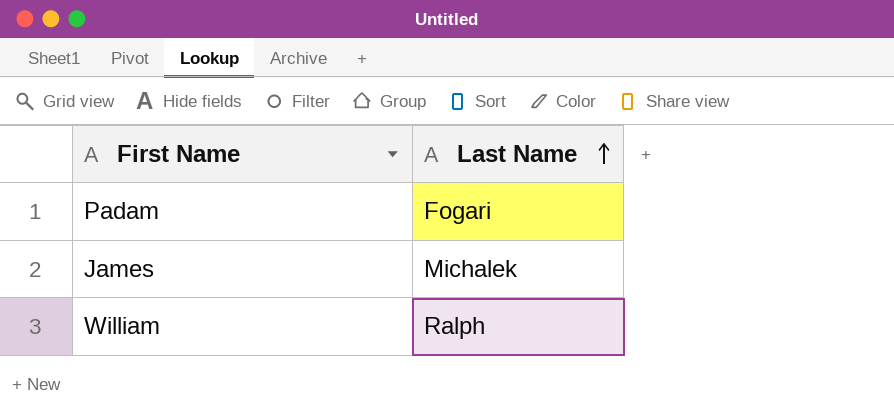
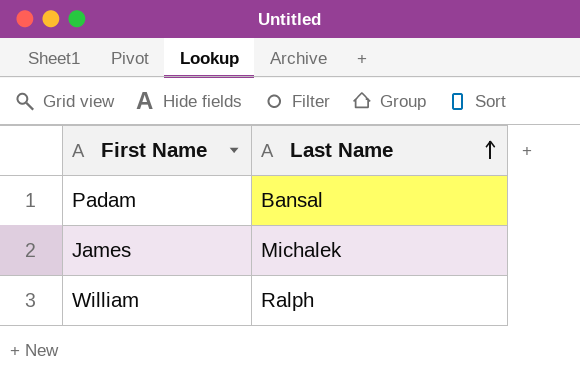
Padam | Last Name: Fogari -> Bansal

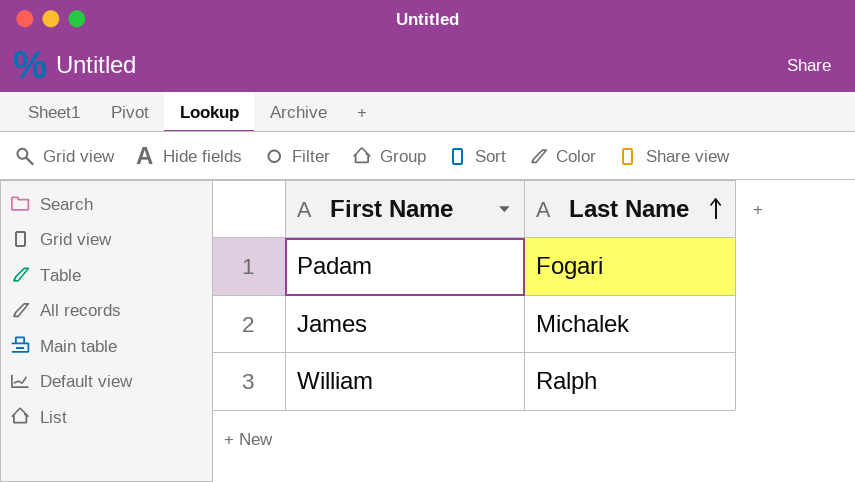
Padam | Last Name: Bansal -> Fogari

